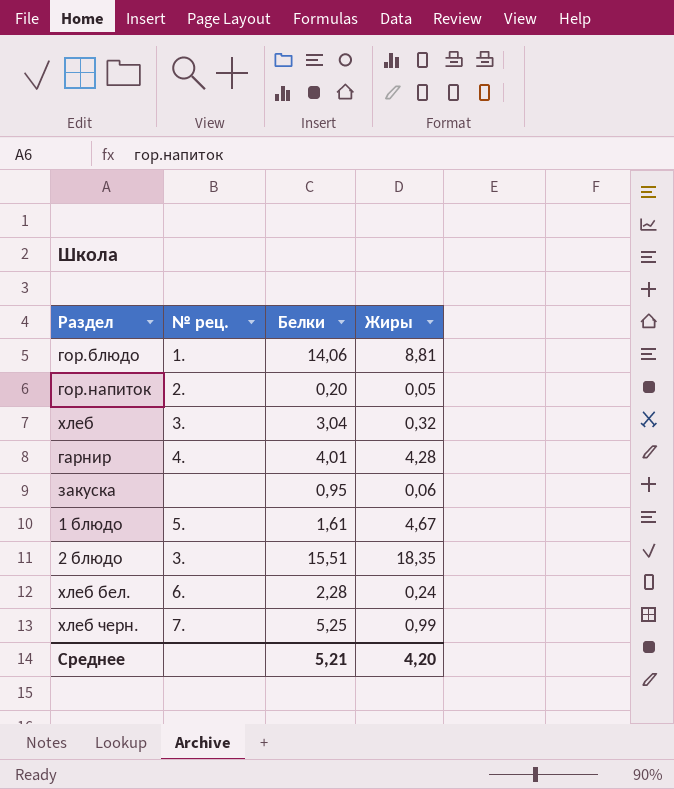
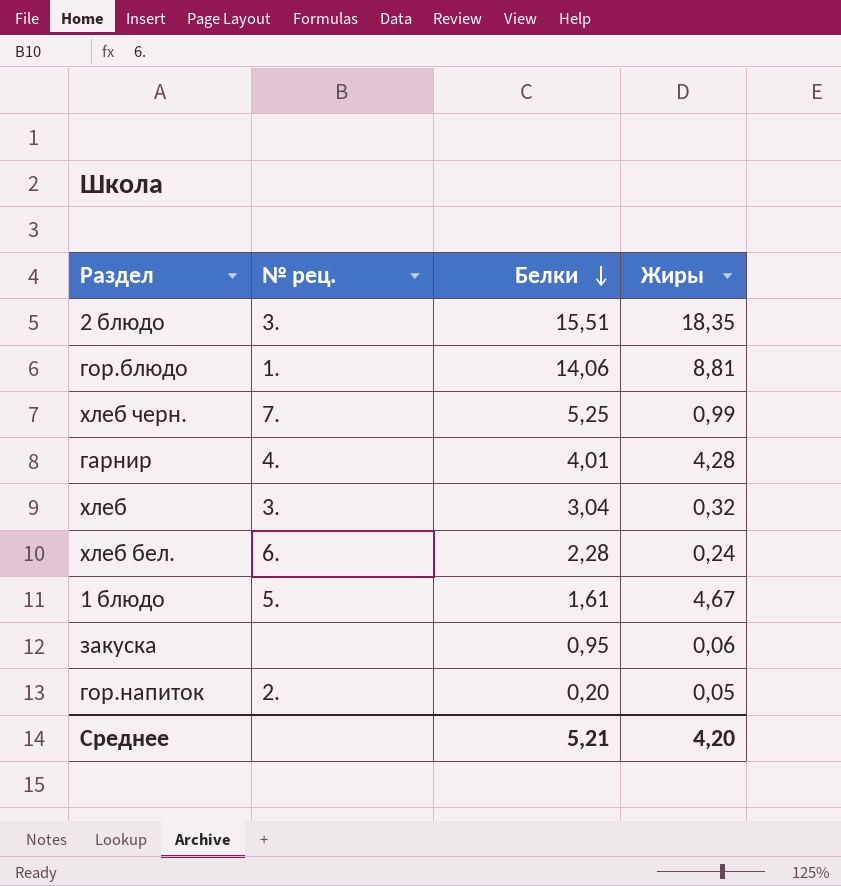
row order: none -> Белки descending

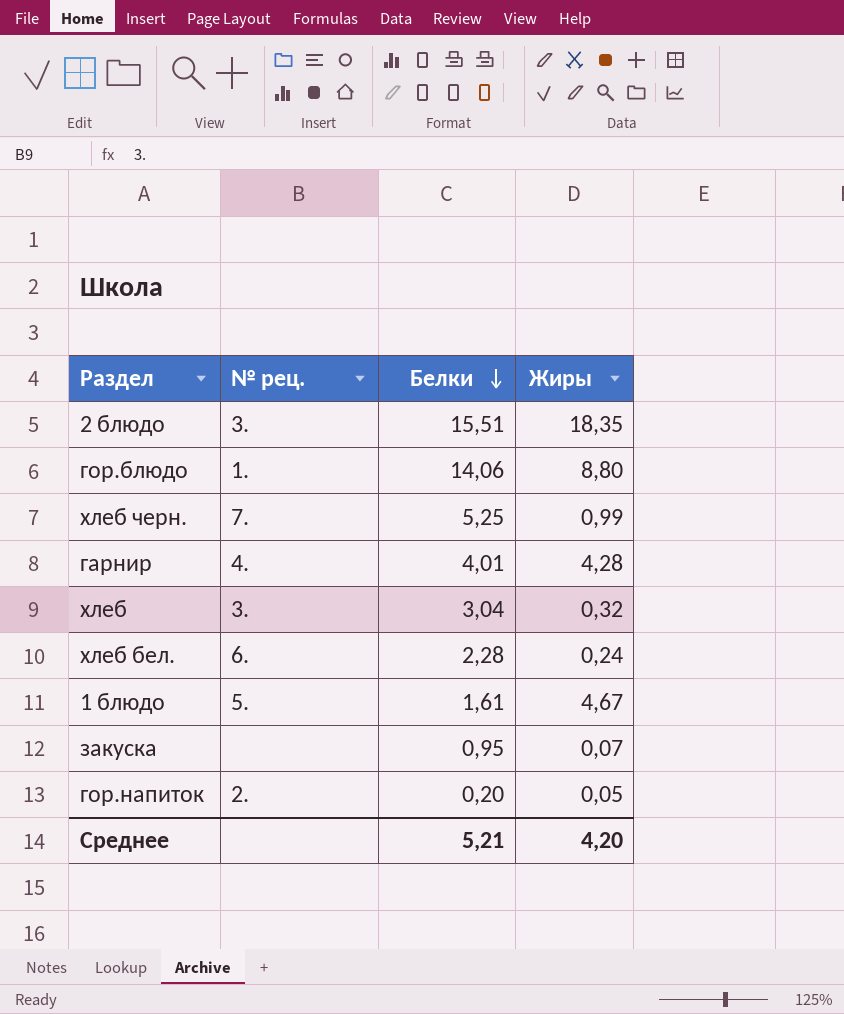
гор.блюдо | Жиры: 8,81 -> 8,80
закуска | Жиры: 0,06 -> 0,07

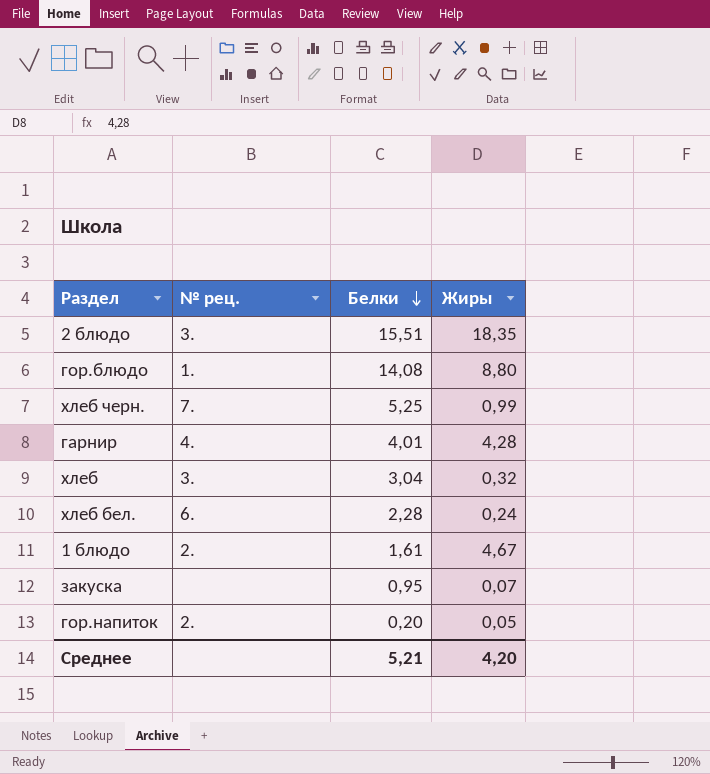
гор.блюдо | Белки: 14,06 -> 14,08
1 блюдо | № рец.: 5. -> 2.

